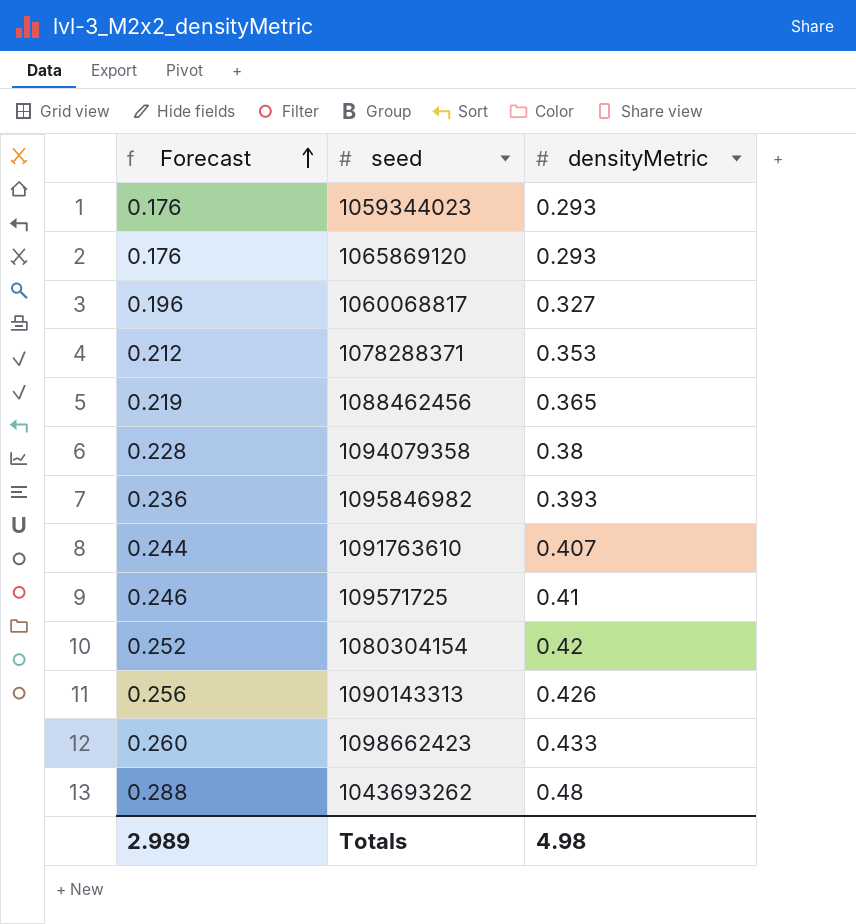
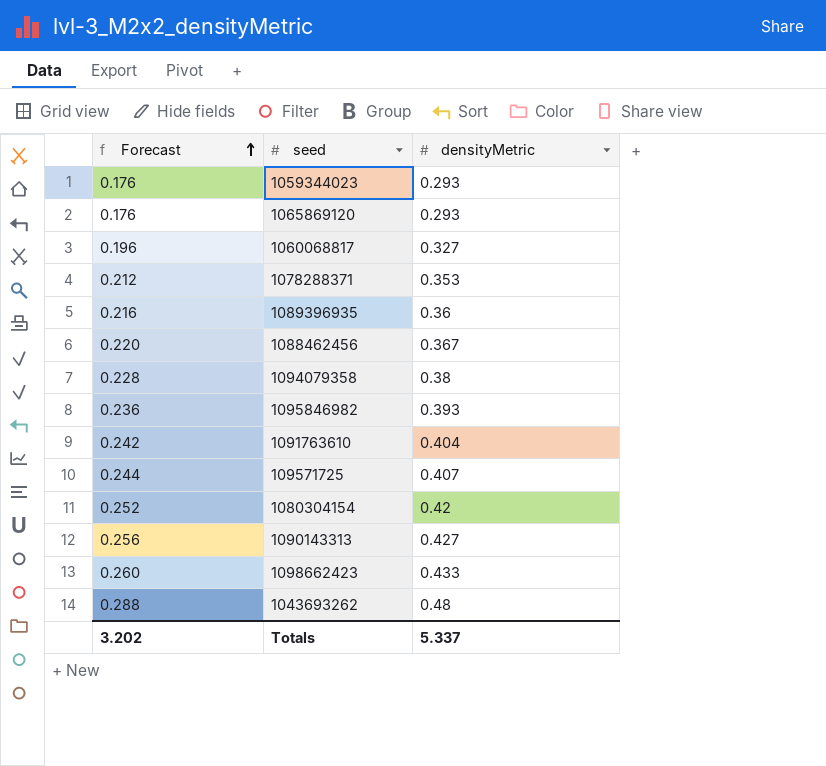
row 1089396935: none -> 0.216 | 0.36
1088462456 | Forecast: 0.219 -> 0.220
1088462456 | densityMetric: 0.365 -> 0.367
1091763610 | Forecast: 0.244 -> 0.242
1091763610 | densityMetric: 0.407 -> 0.404
109571725 | Forecast: 0.246 -> 0.244
109571725 | densityMetric: 0.41 -> 0.407
1090143313 | densityMetric: 0.426 -> 0.427
Totals | Forecast: 2.989 -> 3.202
Totals | densityMetric: 4.98 -> 5.337

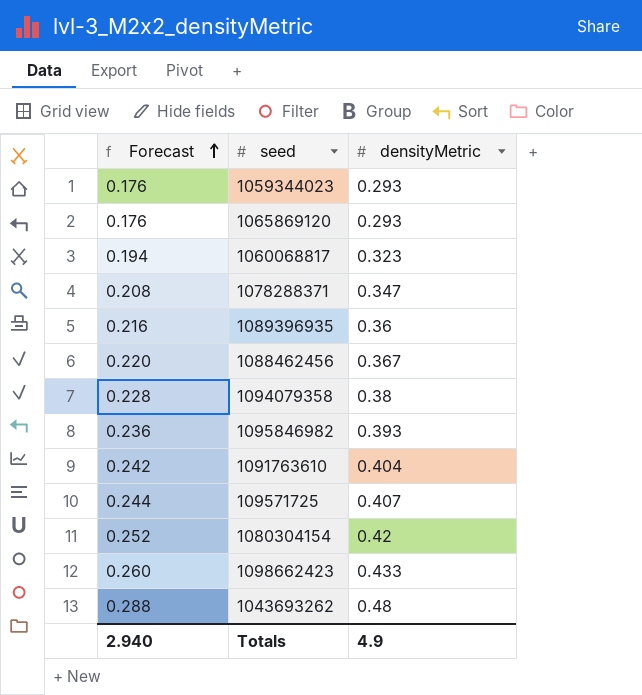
row 1090143313: 0.256 | 0.427 -> none
1060068817 | Forecast: 0.196 -> 0.194
1060068817 | densityMetric: 0.327 -> 0.323
1078288371 | Forecast: 0.212 -> 0.208
1078288371 | densityMetric: 0.353 -> 0.347
Totals | Forecast: 3.202 -> 2.940
Totals | densityMetric: 5.337 -> 4.9

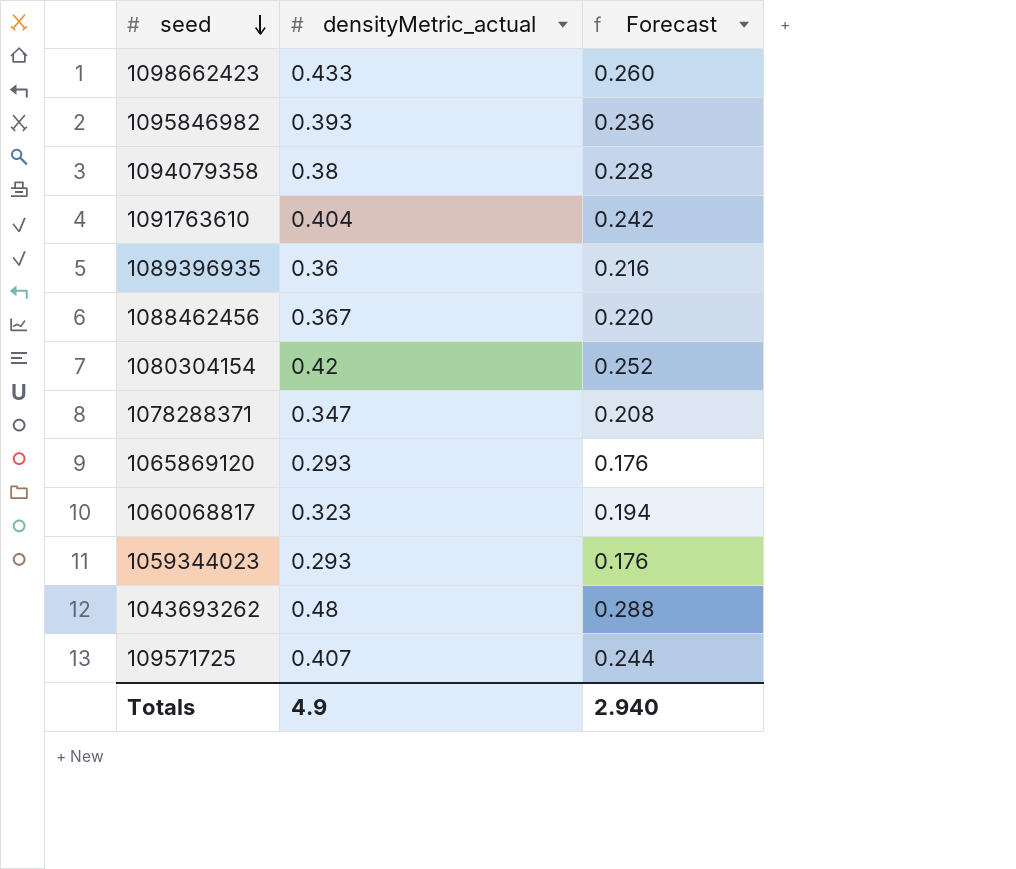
row order: Forecast ascending -> seed descending
column name: densityMetric -> densityMetric_actual
column Forecast | position: 1 -> 3

